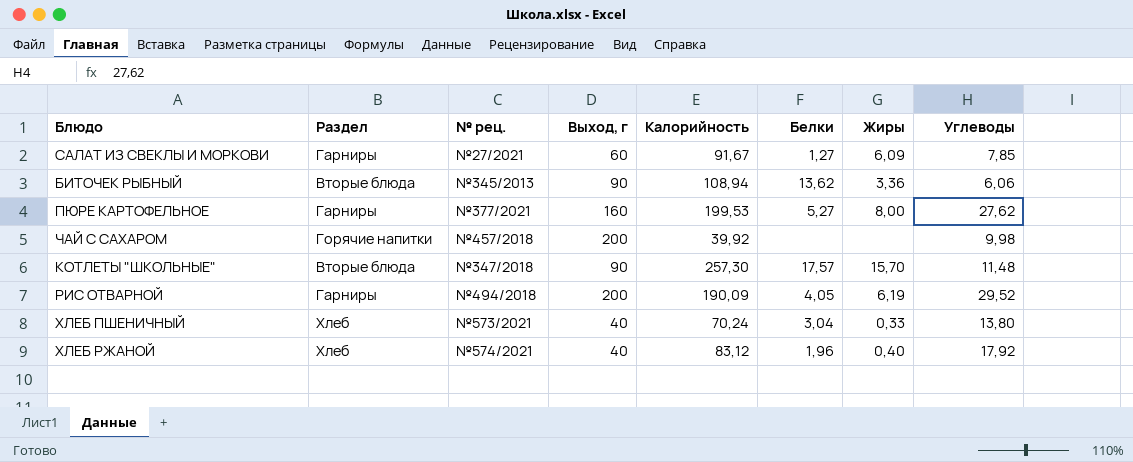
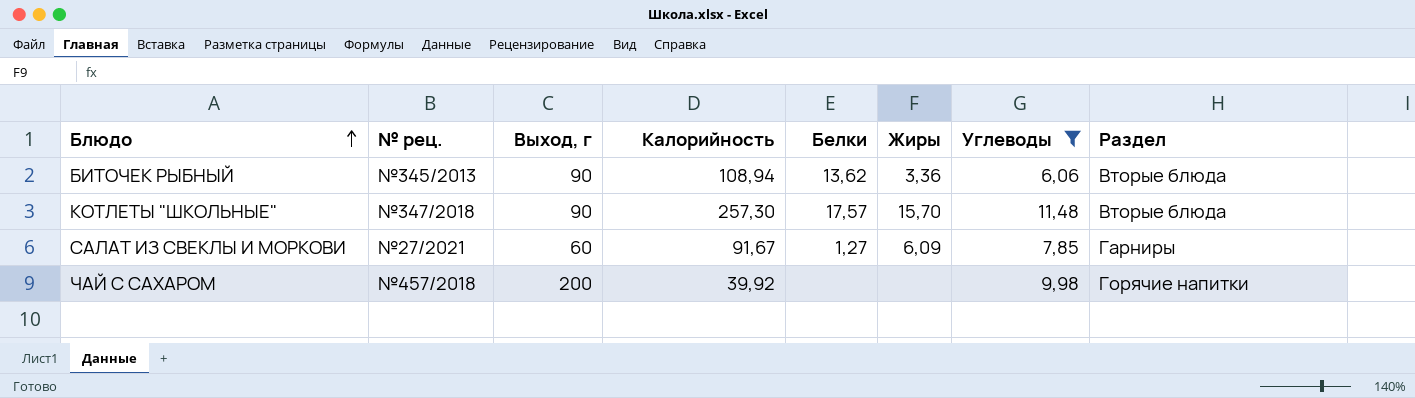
filter: none -> Углеводы <= 11,48
row order: none -> Блюдо ascending
column Раздел | position: 2 -> 8

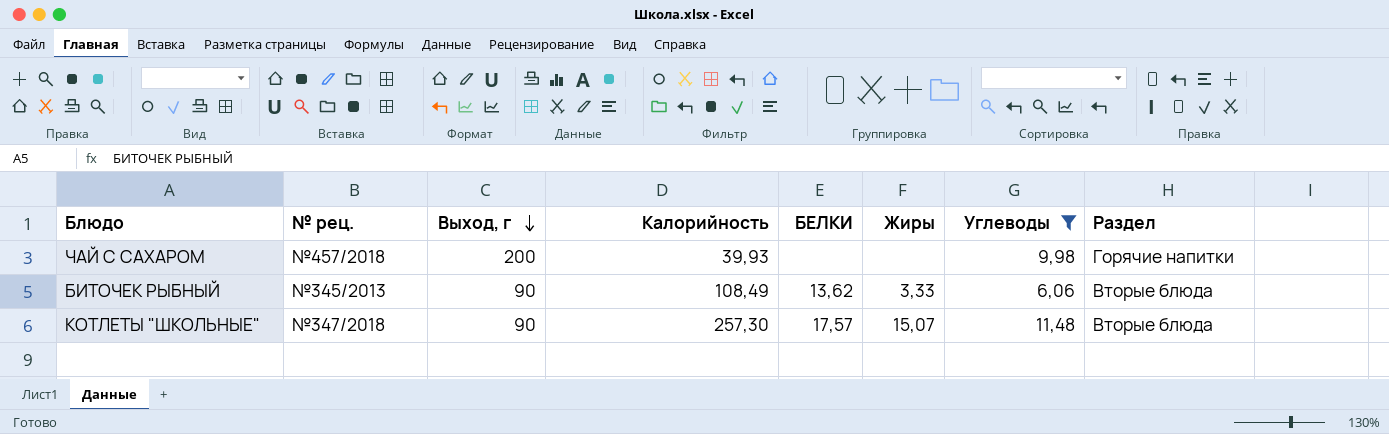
row order: Блюдо ascending -> Выход, г descending
column name: Белки -> БЕЛКИ
row САЛАТ ИЗ СВЕКЛЫ И МОРКОВИ: №27/2021 | 60 | 91,67 | 1,27 | 6,09 | 7,85 | Гарниры -> none
ЧАЙ С САХАРОМ | Калорийность: 39,92 -> 39,93
БИТОЧЕК РЫБНЫЙ | Калорийность: 108,94 -> 108,49
БИТОЧЕК РЫБНЫЙ | Жиры: 3,36 -> 3,33
КОТЛЕТЫ "ШКОЛЬНЫЕ" | Жиры: 15,70 -> 15,07

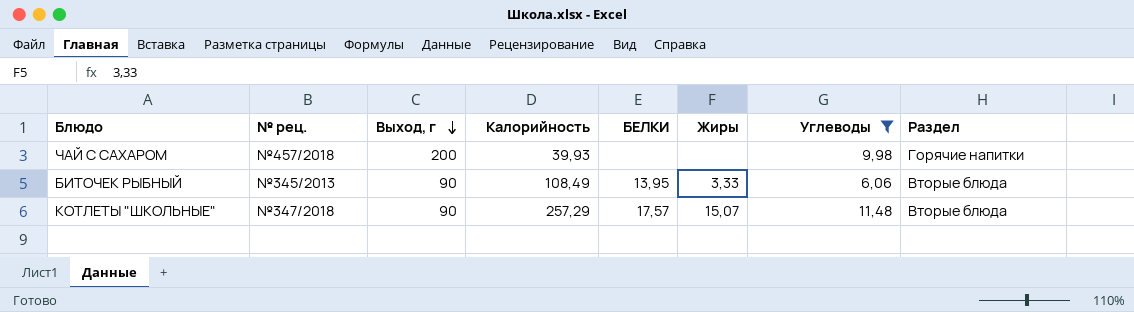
БИТОЧЕК РЫБНЫЙ | БЕЛКИ: 13,62 -> 13,95
КОТЛЕТЫ "ШКОЛЬНЫЕ" | Калорийность: 257,30 -> 257,29

